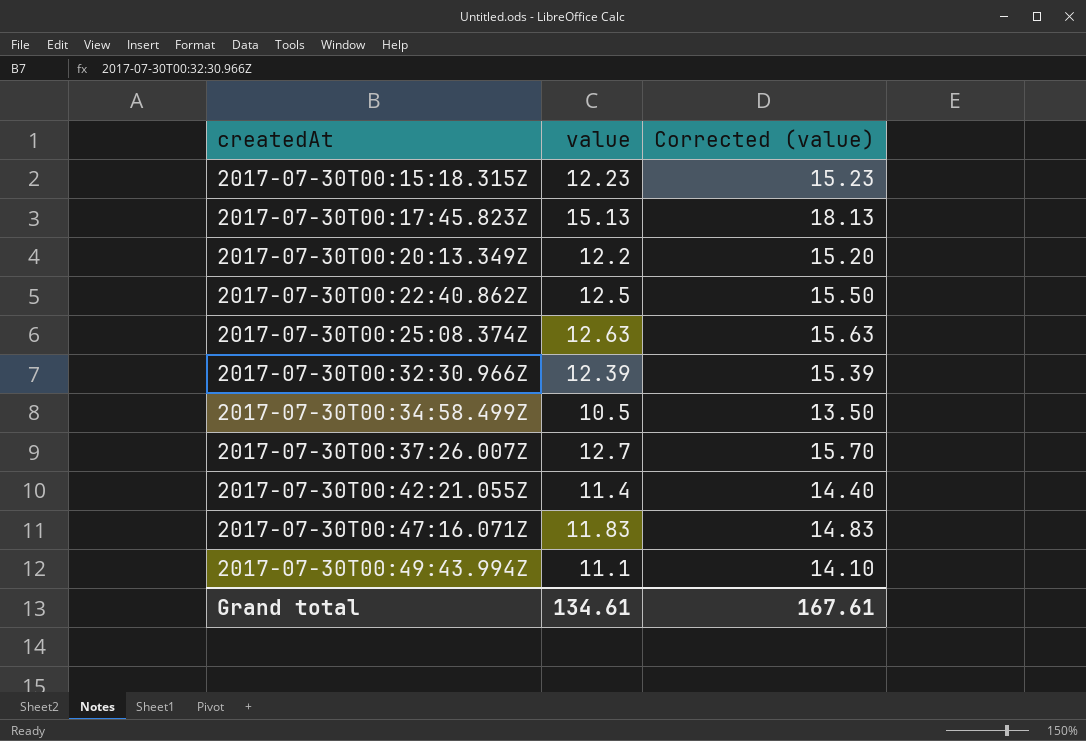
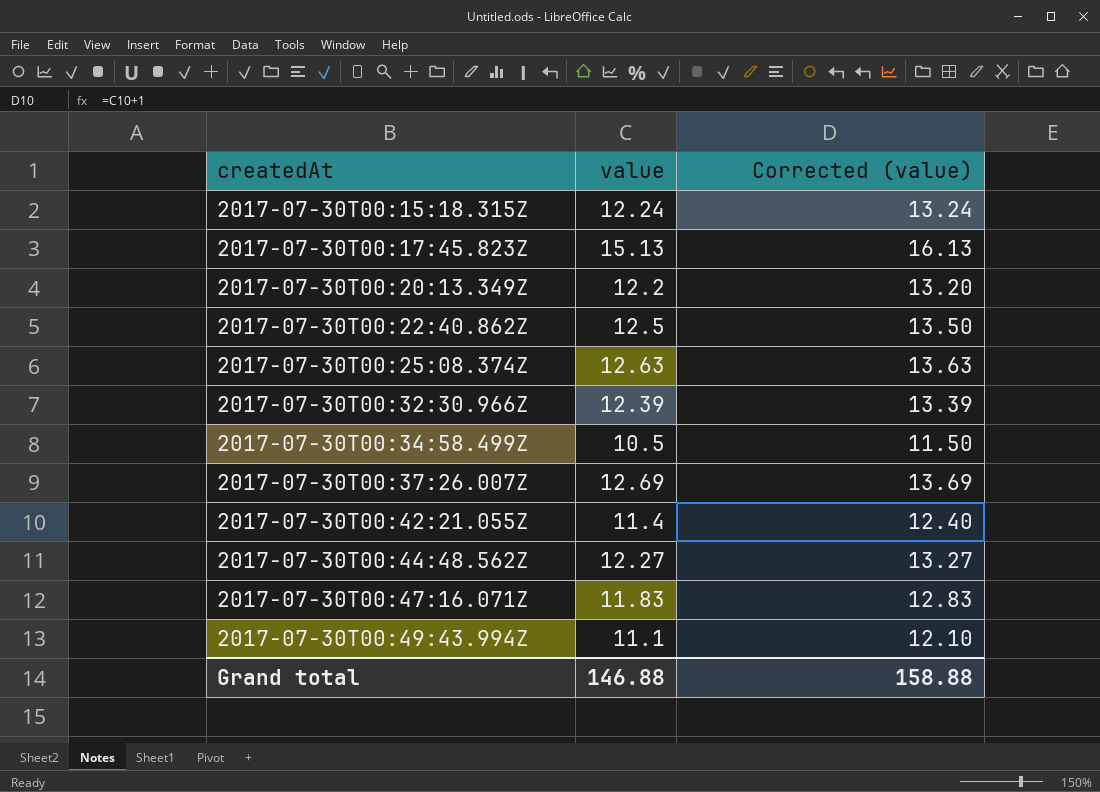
column Corrected (value) | formula: [value] + 3 -> [value] + 1
2017-07-30T00:15:18.315Z | value: 12.23 -> 12.24
2017-07-30T00:37:26.007Z | value: 12.7 -> 12.69
row 2017-07-30T00:44:48.562Z: none -> 12.27 | 13.27
Grand total | value: 134.61 -> 146.88
Grand total | Corrected (value): 167.61 -> 158.88

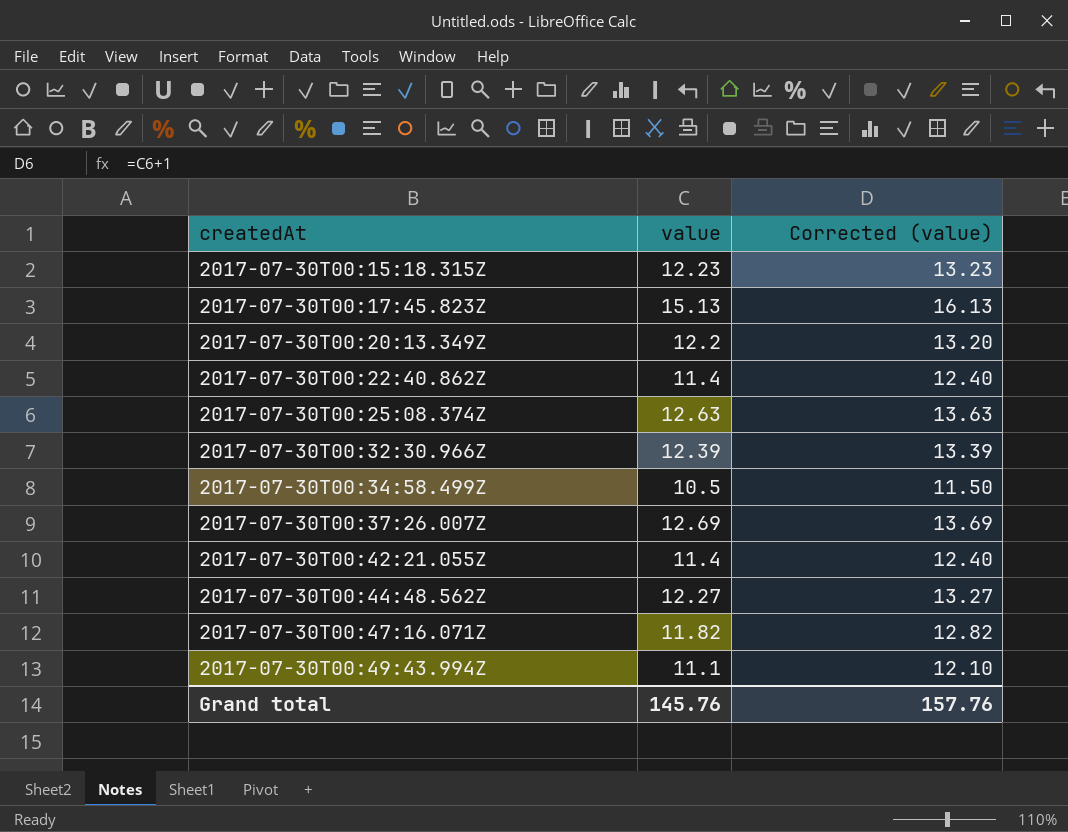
2017-07-30T00:15:18.315Z | value: 12.24 -> 12.23
2017-07-30T00:15:18.315Z | Corrected (value): 13.24 -> 13.23
2017-07-30T00:22:40.862Z | value: 12.5 -> 11.4
2017-07-30T00:22:40.862Z | Corrected (value): 13.50 -> 12.40
2017-07-30T00:47:16.071Z | value: 11.83 -> 11.82
2017-07-30T00:47:16.071Z | Corrected (value): 12.83 -> 12.82
Grand total | value: 146.88 -> 145.76
Grand total | Corrected (value): 158.88 -> 157.76

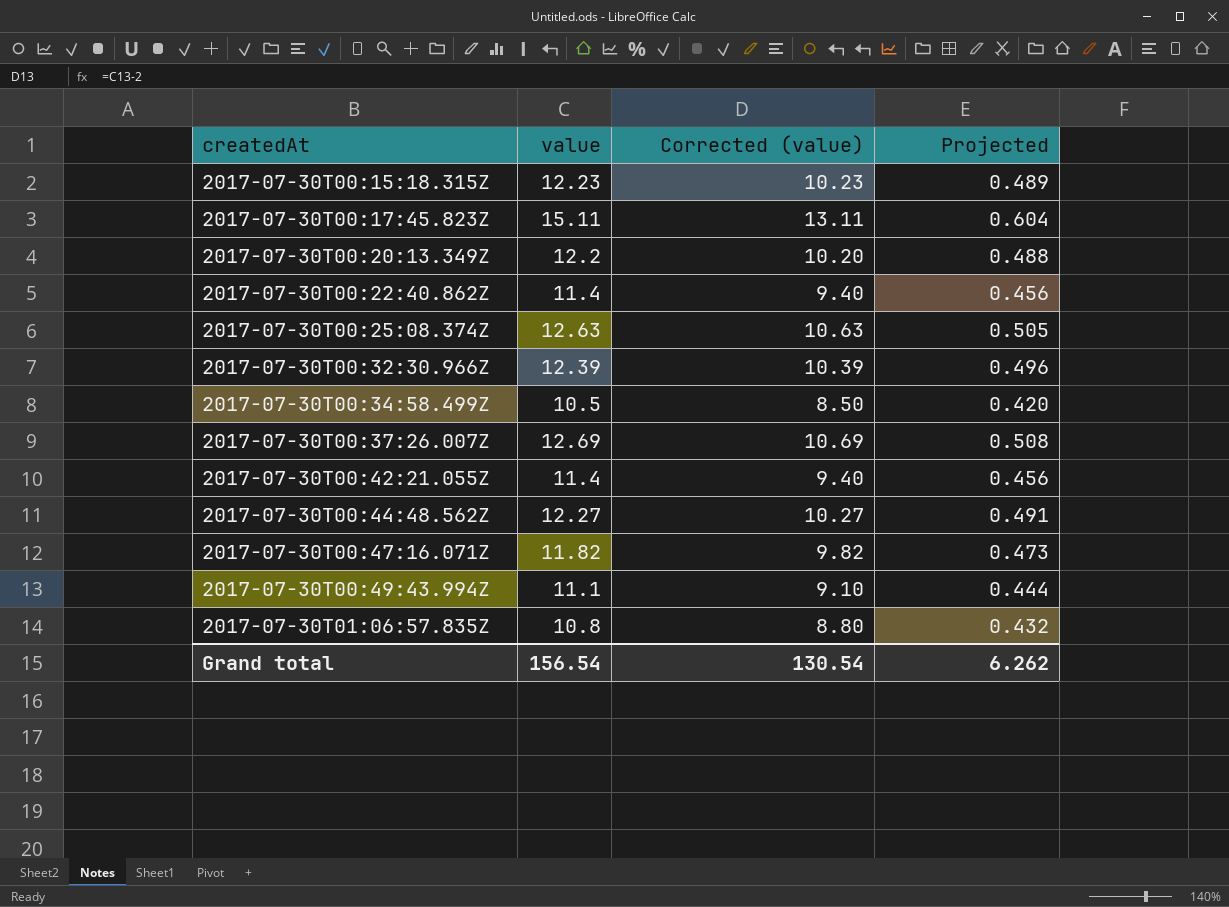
column Corrected (value) | formula: [value] + 1 -> [value] - 2
column Projected | formula: none -> [value] * 0.04
2017-07-30T00:17:45.823Z | value: 15.13 -> 15.11
row 2017-07-30T01:06:57.835Z: none -> 10.8 | 8.80 | 0.432
Grand total | value: 145.76 -> 156.54
Grand total | Corrected (value): 157.76 -> 130.54

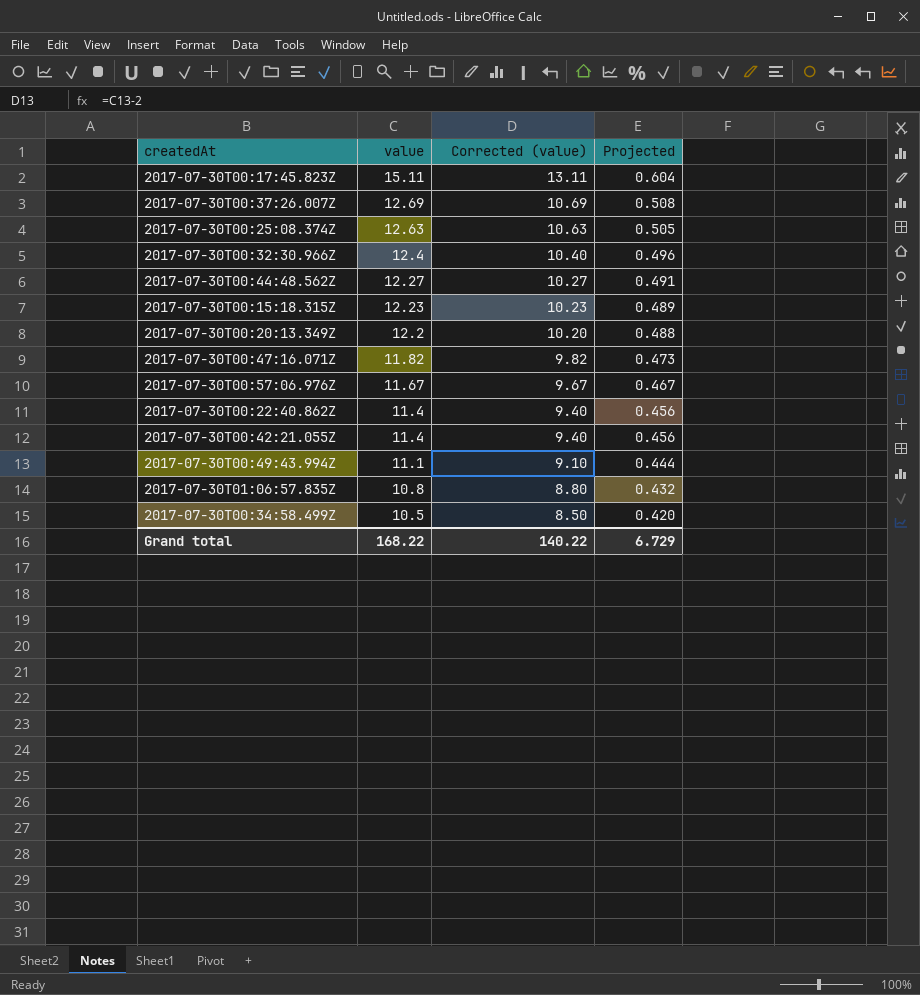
row order: createdAt ascending -> value descending
2017-07-30T00:32:30.966Z | value: 12.39 -> 12.4
2017-07-30T00:32:30.966Z | Corrected (value): 10.39 -> 10.40
row 2017-07-30T00:57:06.976Z: none -> 11.67 | 9.67 | 0.467
Grand total | value: 156.54 -> 168.22
Grand total | Corrected (value): 130.54 -> 140.22
Grand total | Projected: 6.262 -> 6.729

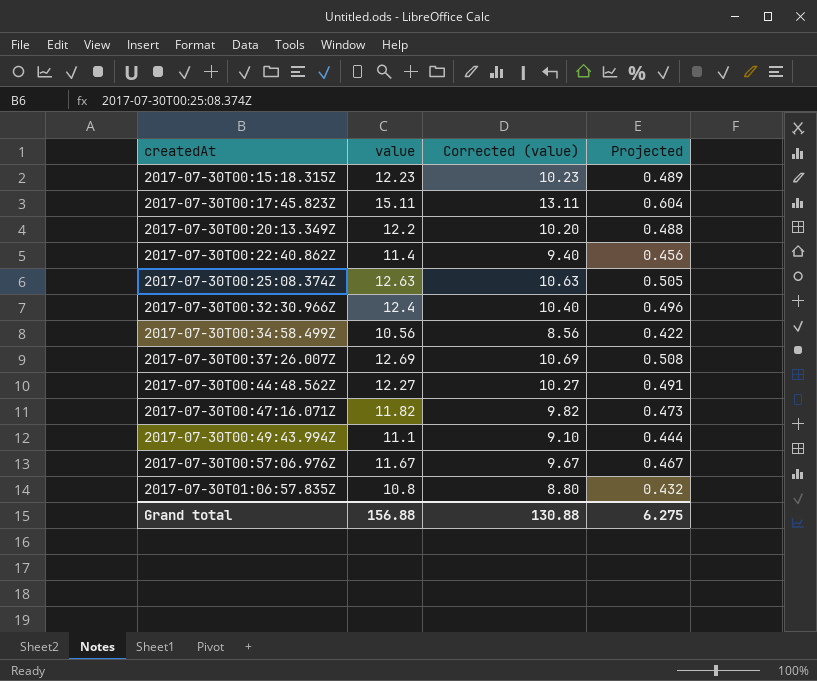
row order: value descending -> createdAt ascending
row 2017-07-30T00:42:21.055Z: 11.4 | 9.40 | 0.456 -> none
2017-07-30T00:34:58.499Z | value: 10.5 -> 10.56
2017-07-30T00:34:58.499Z | Corrected (value): 8.50 -> 8.56
2017-07-30T00:34:58.499Z | Projected: 0.420 -> 0.422
Grand total | value: 168.22 -> 156.88
Grand total | Corrected (value): 140.22 -> 130.88
Grand total | Projected: 6.729 -> 6.275

